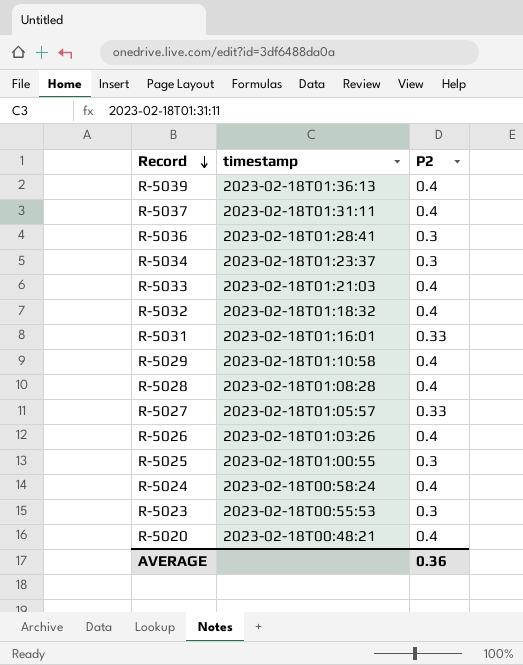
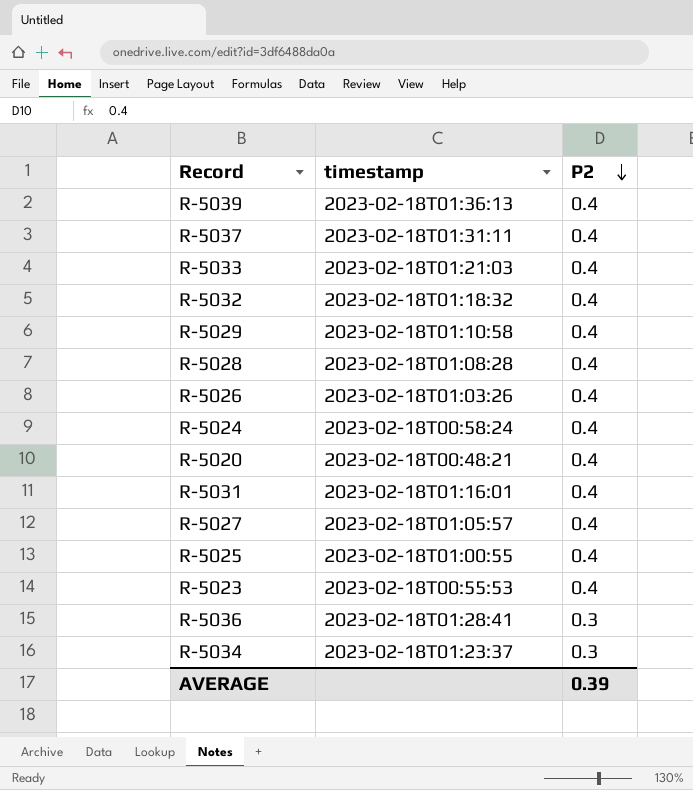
row order: Record descending -> P2 descending
R-5031 | P2: 0.33 -> 0.4
R-5027 | P2: 0.33 -> 0.4
R-5025 | P2: 0.3 -> 0.4
R-5023 | P2: 0.3 -> 0.4
AVERAGE | P2: 0.36 -> 0.39

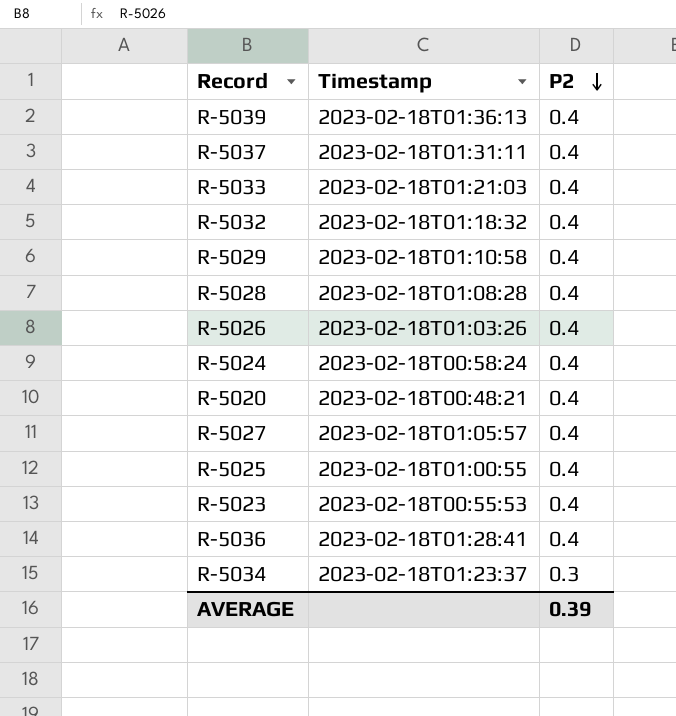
column name: timestamp -> Timestamp
row R-5031: 2023-02-18T01:16:01 | 0.4 -> none
R-5036 | P2: 0.3 -> 0.4

